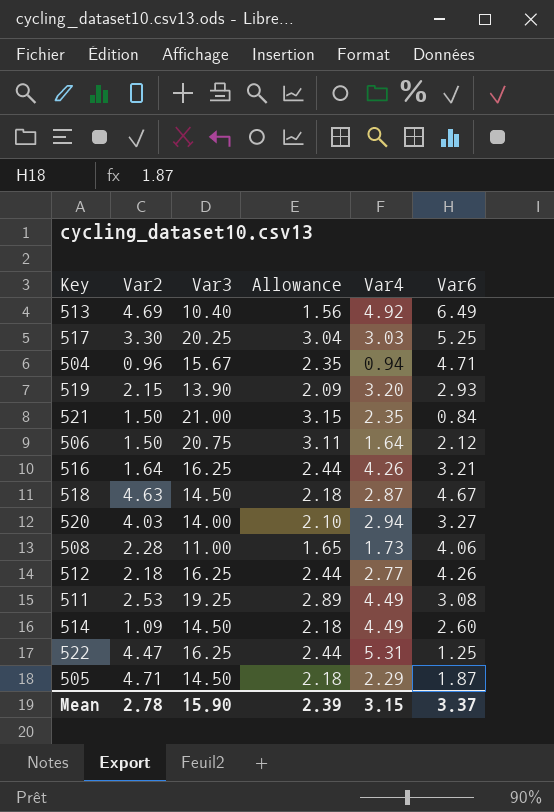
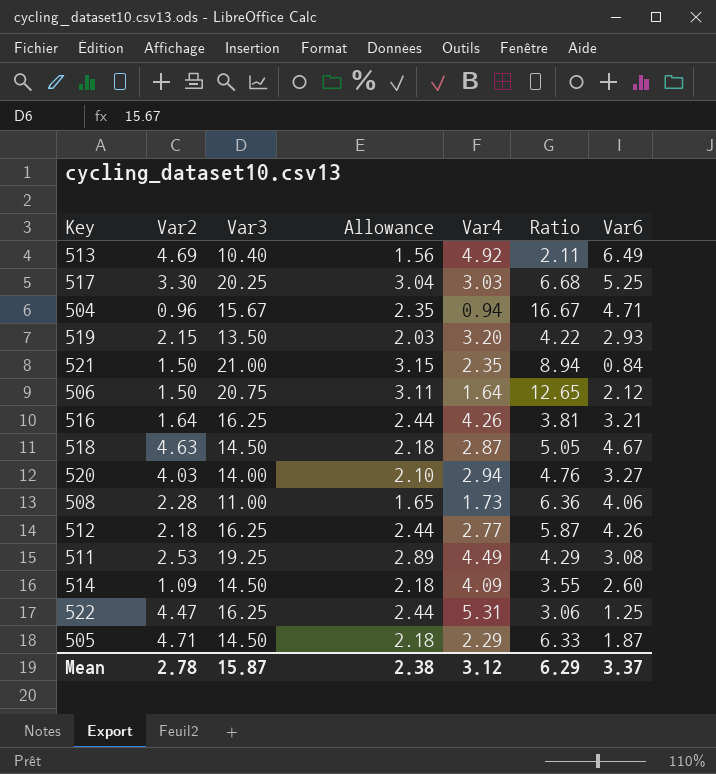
column Ratio | formula: none -> [Var3] / [Var4]
519 | Var3: 13.90 -> 13.50
519 | Allowance: 2.09 -> 2.03
514 | Var4: 4.49 -> 4.09
Mean | Var3: 15.90 -> 15.87
Mean | Allowance: 2.39 -> 2.38
Mean | Var4: 3.15 -> 3.12

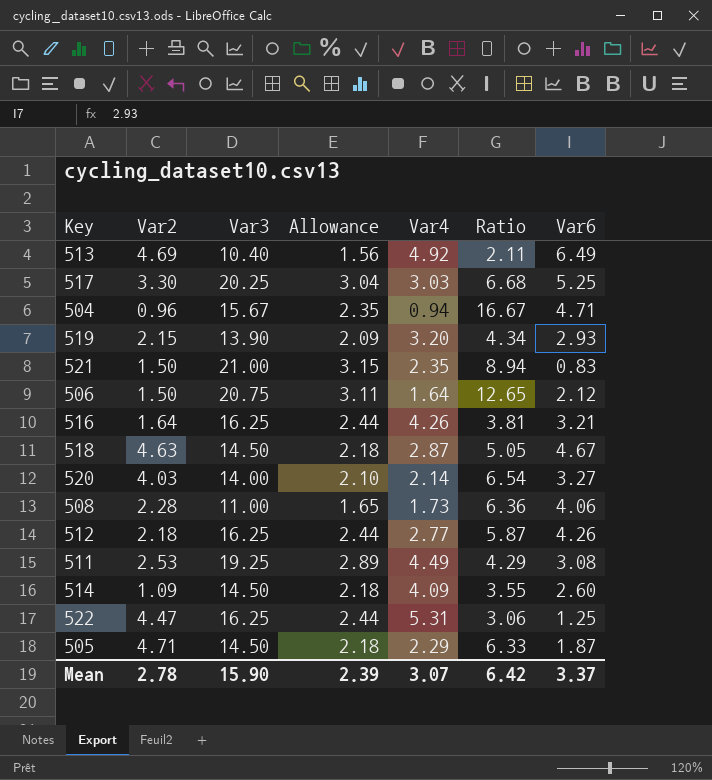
519 | Var3: 13.50 -> 13.90
519 | Allowance: 2.03 -> 2.09
519 | Ratio: 4.22 -> 4.34
521 | Var6: 0.84 -> 0.83
520 | Var4: 2.94 -> 2.14
520 | Ratio: 4.76 -> 6.54
Mean | Var3: 15.87 -> 15.90
Mean | Allowance: 2.38 -> 2.39
Mean | Var4: 3.12 -> 3.07
Mean | Ratio: 6.29 -> 6.42

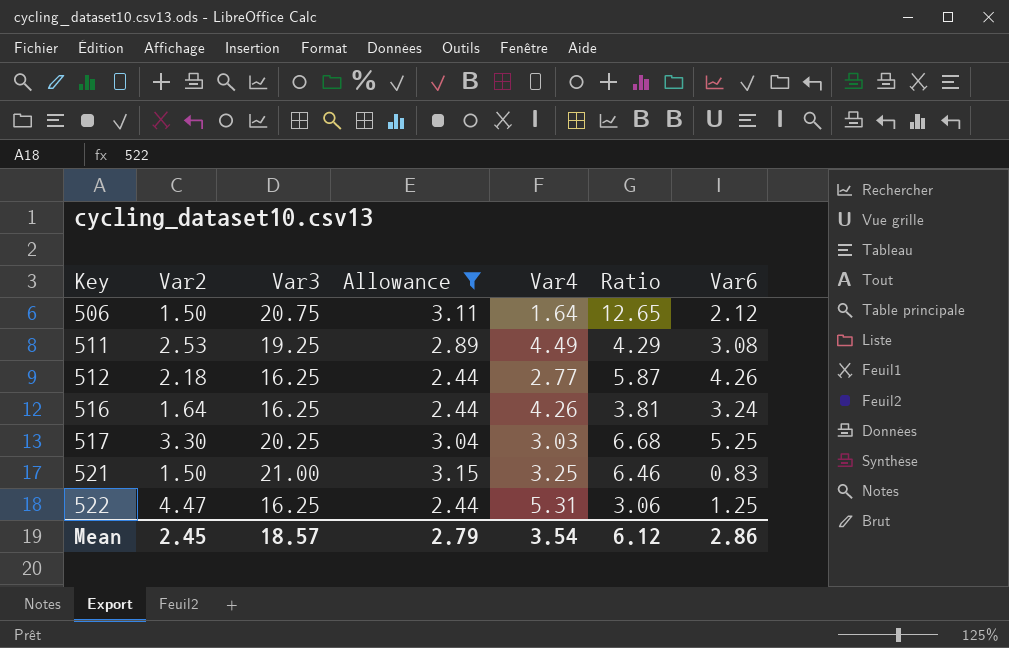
filter: none -> Allowance >= 2.44
row order: none -> Key ascending
516 | Var6: 3.21 -> 3.24
521 | Var4: 2.35 -> 3.25
521 | Ratio: 8.94 -> 6.46
Mean | Var2: 2.78 -> 2.45
Mean | Var3: 15.90 -> 18.57
Mean | Allowance: 2.39 -> 2.79
Mean | Var4: 3.07 -> 3.54
Mean | Ratio: 6.42 -> 6.12
Mean | Var6: 3.37 -> 2.86

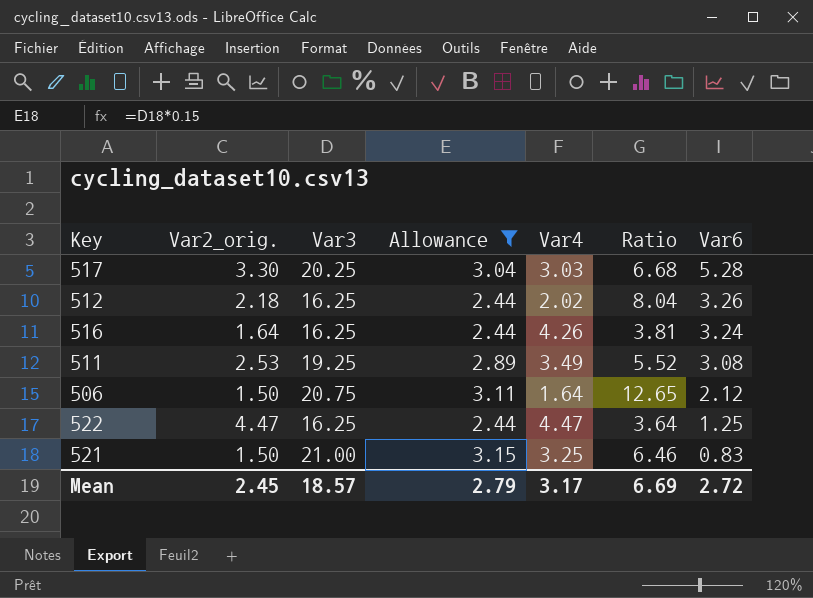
row order: Key ascending -> Var6 descending
column name: Var2 -> Var2_orig.
517 | Var6: 5.25 -> 5.28
512 | Var4: 2.77 -> 2.02
512 | Ratio: 5.87 -> 8.04
512 | Var6: 4.26 -> 3.26
511 | Var4: 4.49 -> 3.49
511 | Ratio: 4.29 -> 5.52
522 | Var4: 5.31 -> 4.47
522 | Ratio: 3.06 -> 3.64
Mean | Var4: 3.54 -> 3.17
Mean | Ratio: 6.12 -> 6.69
Mean | Var6: 2.86 -> 2.72

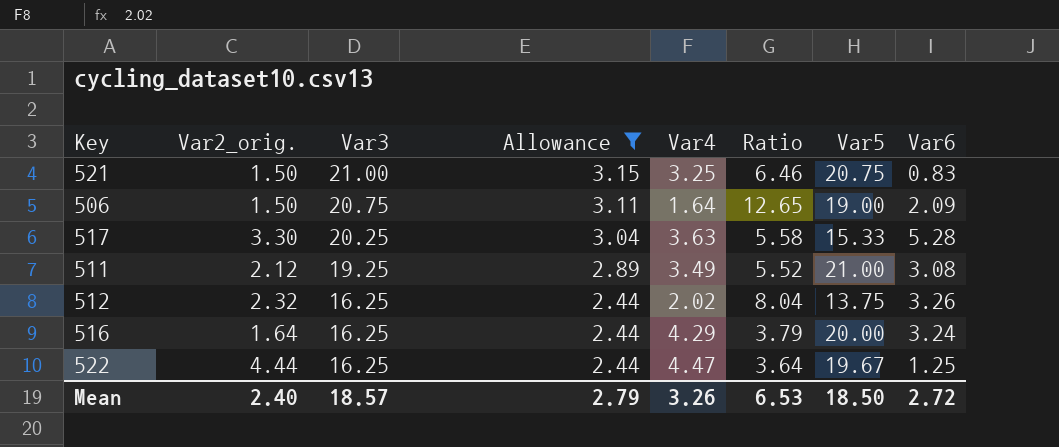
row order: Var6 descending -> Var3 descending
column Var5 | position: none -> 7
506 | Var6: 2.12 -> 2.09
517 | Var4: 3.03 -> 3.63
517 | Ratio: 6.68 -> 5.58
511 | Var2_orig.: 2.53 -> 2.12
512 | Var2_orig.: 2.18 -> 2.32
516 | Var4: 4.26 -> 4.29
516 | Ratio: 3.81 -> 3.79
522 | Var2_orig.: 4.47 -> 4.44
Mean | Var2_orig.: 2.45 -> 2.40
Mean | Var4: 3.17 -> 3.26
Mean | Ratio: 6.69 -> 6.53

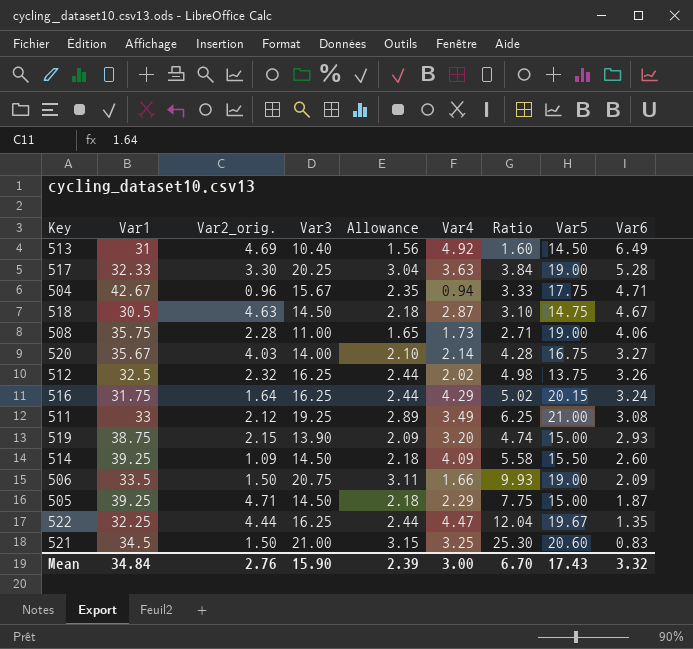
filter: Allowance >= 2.44 -> none
row order: Var3 descending -> Var6 descending
column Var1 | position: none -> 2
column Ratio | formula: [Var3] / [Var4] -> [Var3] / [Var6]
517 | Var5: 15.33 -> 19.00
516 | Var5: 20.00 -> 20.15
506 | Var4: 1.64 -> 1.66
522 | Var6: 1.25 -> 1.35
521 | Var5: 20.75 -> 20.60
Mean | Var2_orig.: 2.40 -> 2.76
Mean | Var3: 18.57 -> 15.90
Mean | Allowance: 2.79 -> 2.39
Mean | Var4: 3.26 -> 3.00
Mean | Ratio: 6.53 -> 6.70
Mean | Var5: 18.50 -> 17.43
Mean | Var6: 2.72 -> 3.32

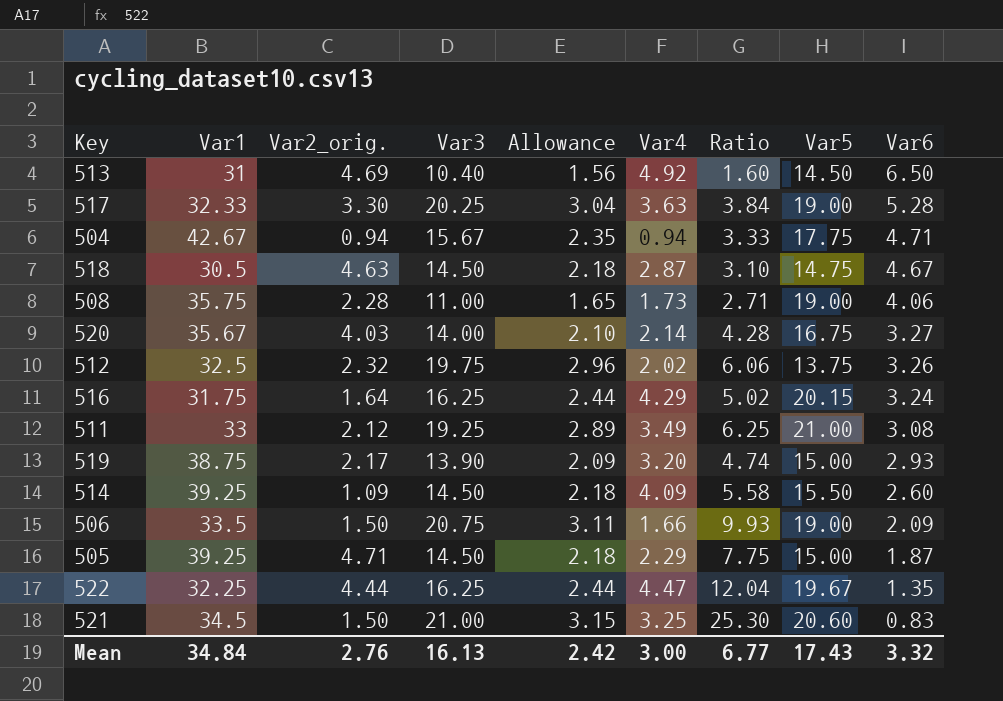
513 | Var6: 6.49 -> 6.50
504 | Var2_orig.: 0.96 -> 0.94
512 | Var3: 16.25 -> 19.75
512 | Allowance: 2.44 -> 2.96
512 | Ratio: 4.98 -> 6.06
519 | Var2_orig.: 2.15 -> 2.17
Mean | Var3: 15.90 -> 16.13
Mean | Allowance: 2.39 -> 2.42
Mean | Ratio: 6.70 -> 6.77

